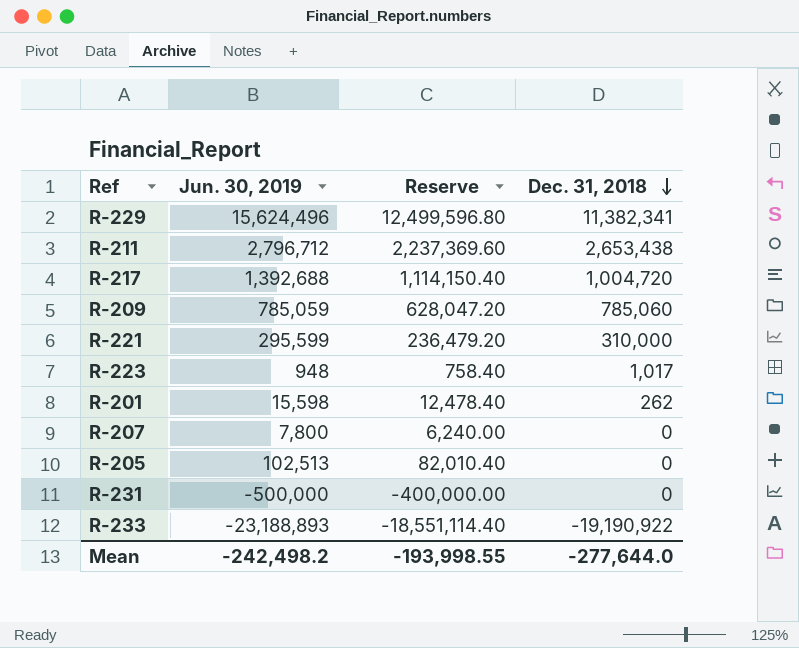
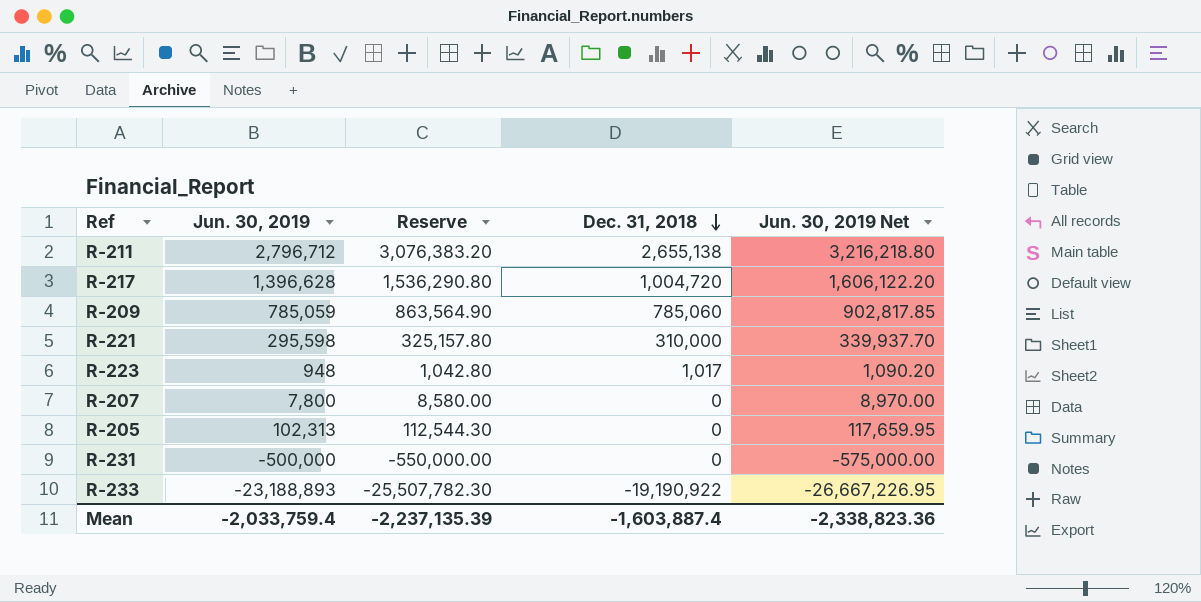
column Reserve | formula: [Jun. 30, 2019] * 0.8 -> [Jun. 30, 2019] * 1.1
column Jun. 30, 2019 Net | formula: none -> [Jun. 30, 2019] * 1.15
row R-229: 15,624,496 | 12,499,596.80 | 11,382,341 -> none
row R-201: 15,598 | 12,478.40 | 262 -> none
R-211 | Dec. 31, 2018: 2,653,438 -> 2,655,138
R-217 | Jun. 30, 2019: 1,392,688 -> 1,396,628
R-221 | Jun. 30, 2019: 295,599 -> 295,598
R-205 | Jun. 30, 2019: 102,513 -> 102,313
Mean | Jun. 30, 2019: -242,498.2 -> -2,033,759.4
Mean | Reserve: -193,998.55 -> -2,237,135.39
Mean | Dec. 31, 2018: -277,644.0 -> -1,603,887.4

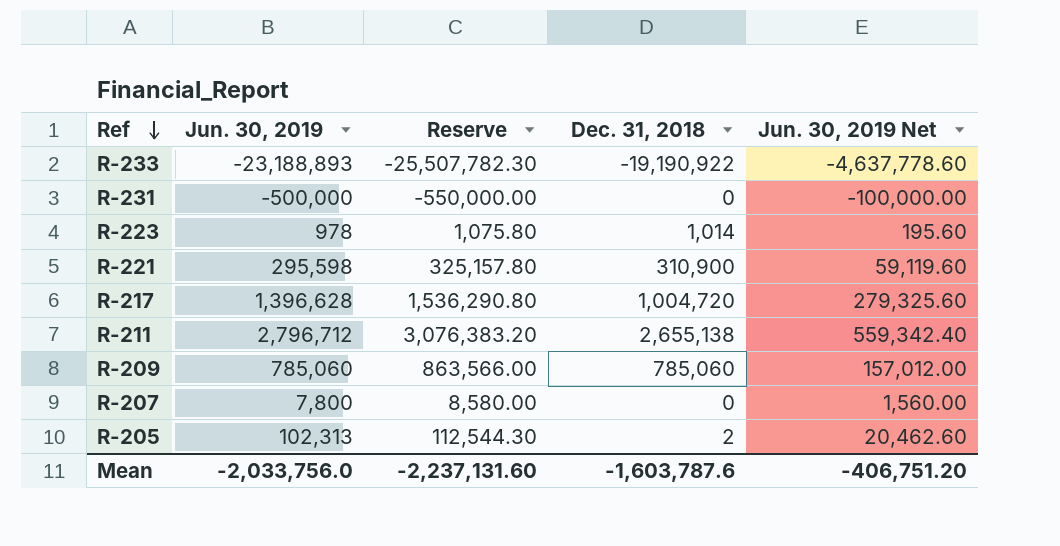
row order: Dec. 31, 2018 descending -> Ref descending
column Jun. 30, 2019 Net | formula: [Jun. 30, 2019] * 1.15 -> [Jun. 30, 2019] * 0.2
R-223 | Jun. 30, 2019: 948 -> 978
R-223 | Reserve: 1,042.80 -> 1,075.80
R-223 | Dec. 31, 2018: 1,017 -> 1,014
R-221 | Dec. 31, 2018: 310,000 -> 310,900
R-209 | Jun. 30, 2019: 785,059 -> 785,060
R-209 | Reserve: 863,564.90 -> 863,566.00
R-205 | Dec. 31, 2018: 0 -> 2
Mean | Jun. 30, 2019: -2,033,759.4 -> -2,033,756.0
Mean | Reserve: -2,237,135.39 -> -2,237,131.60
Mean | Dec. 31, 2018: -1,603,887.4 -> -1,603,787.6
Mean | Jun. 30, 2019 Net: -2,338,823.36 -> -406,751.20

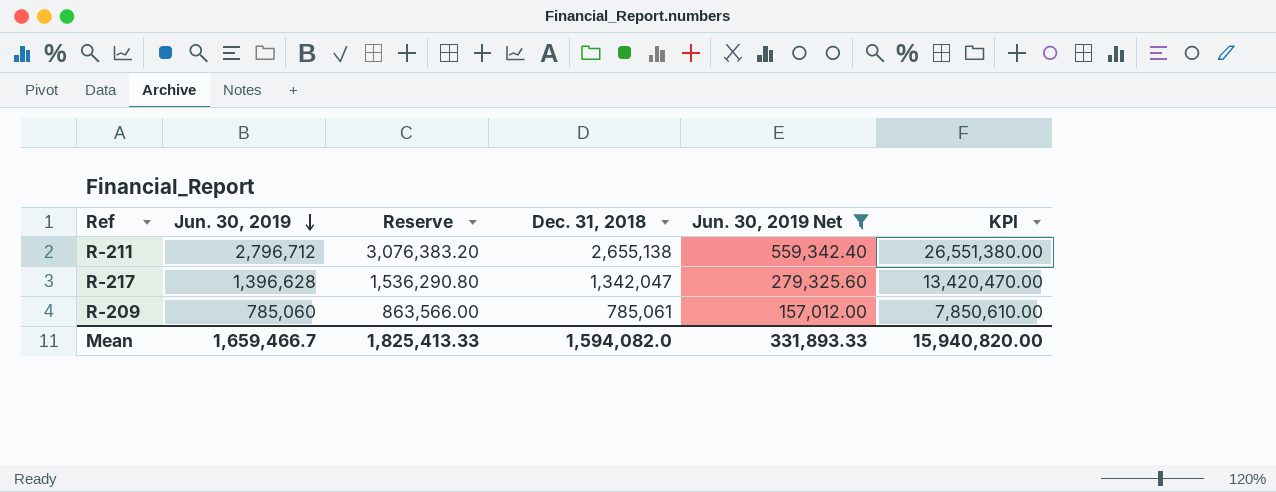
filter: none -> Jun. 30, 2019 Net >= 157,012.00
row order: Ref descending -> Jun. 30, 2019 descending
column KPI | formula: none -> [Dec. 31, 2018] * 10
R-217 | Dec. 31, 2018: 1,004,720 -> 1,342,047
R-209 | Dec. 31, 2018: 785,060 -> 785,061
Mean | Jun. 30, 2019: -2,033,756.0 -> 1,659,466.7
Mean | Reserve: -2,237,131.60 -> 1,825,413.33
Mean | Dec. 31, 2018: -1,603,787.6 -> 1,594,082.0
Mean | Jun. 30, 2019 Net: -406,751.20 -> 331,893.33

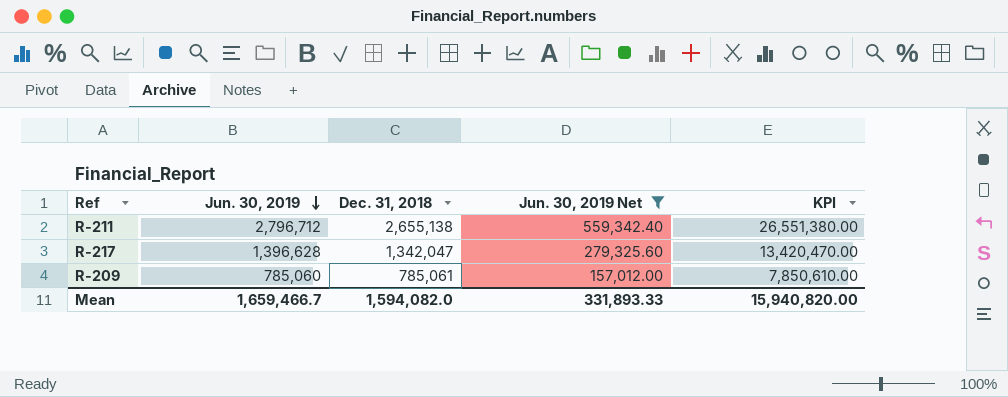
column Reserve | formula: [Jun. 30, 2019] * 1.1 -> none

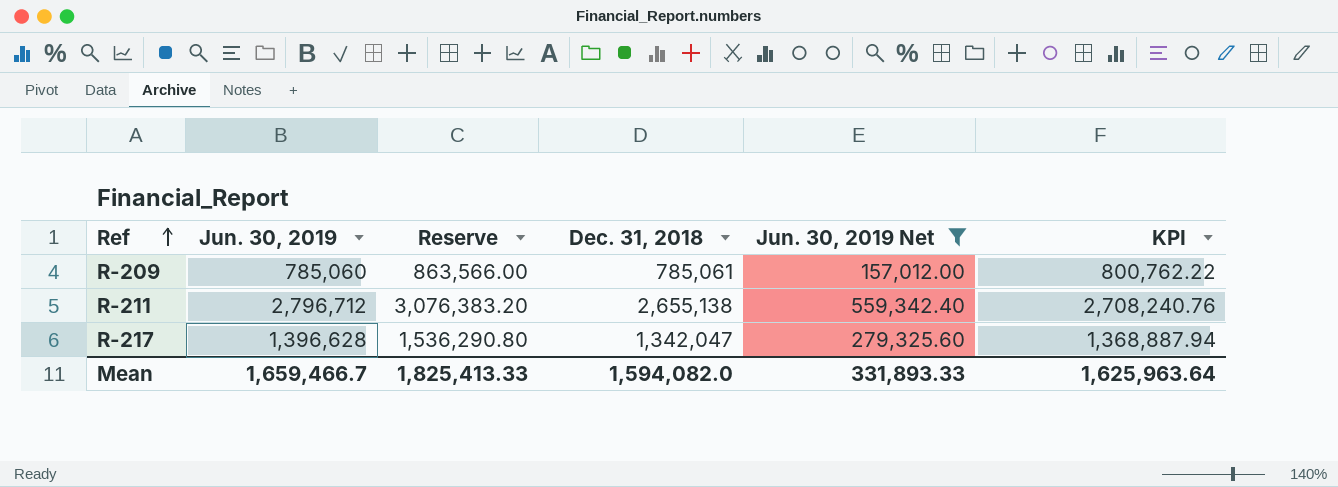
row order: Jun. 30, 2019 descending -> Ref ascending
column Reserve | formula: none -> [Jun. 30, 2019] * 1.1
column KPI | formula: [Dec. 31, 2018] * 10 -> [Dec. 31, 2018] * 1.02
Mean | KPI: 15,940,820.00 -> 1,625,963.64

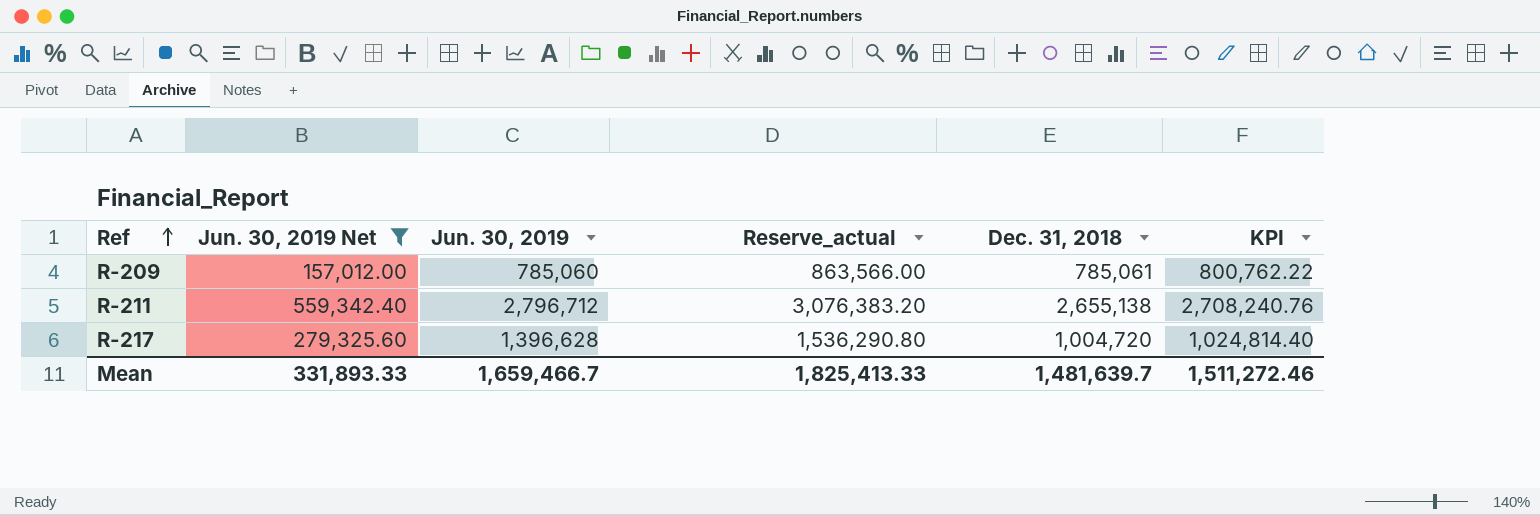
column Jun. 30, 2019 Net | position: 5 -> 2
column name: Reserve -> Reserve_actual
R-217 | Dec. 31, 2018: 1,342,047 -> 1,004,720
R-217 | KPI: 1,368,887.94 -> 1,024,814.40
Mean | Dec. 31, 2018: 1,594,082.0 -> 1,481,639.7
Mean | KPI: 1,625,963.64 -> 1,511,272.46

